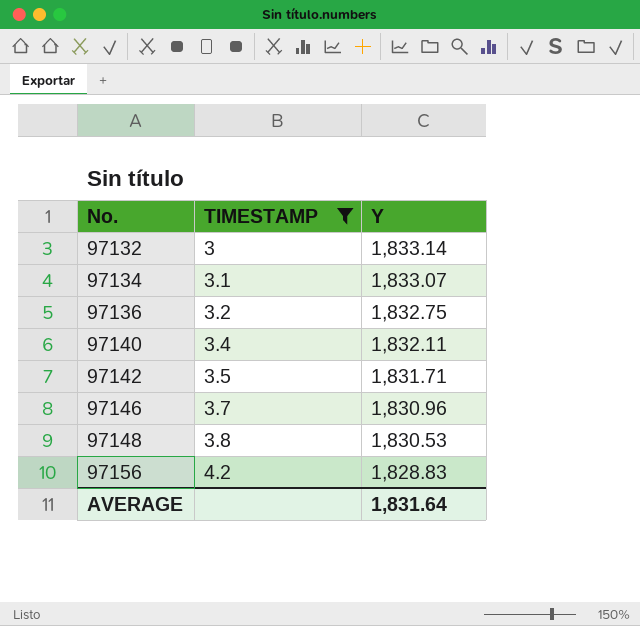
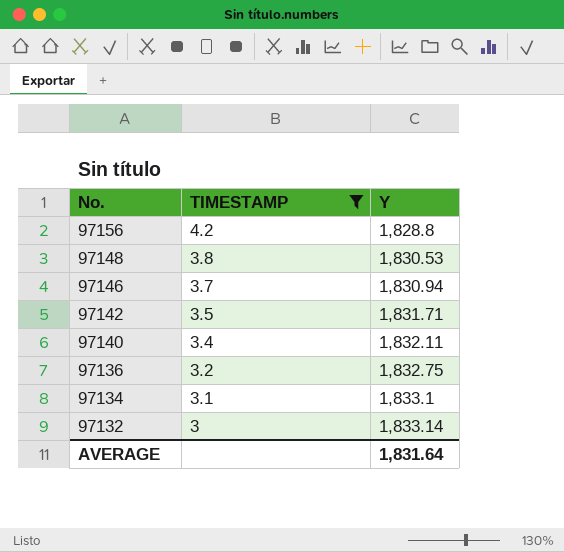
row order: No. ascending -> No. descending
97156 | Y: 1,828.83 -> 1,828.8
97146 | Y: 1,830.96 -> 1,830.94
97134 | Y: 1,833.07 -> 1,833.1

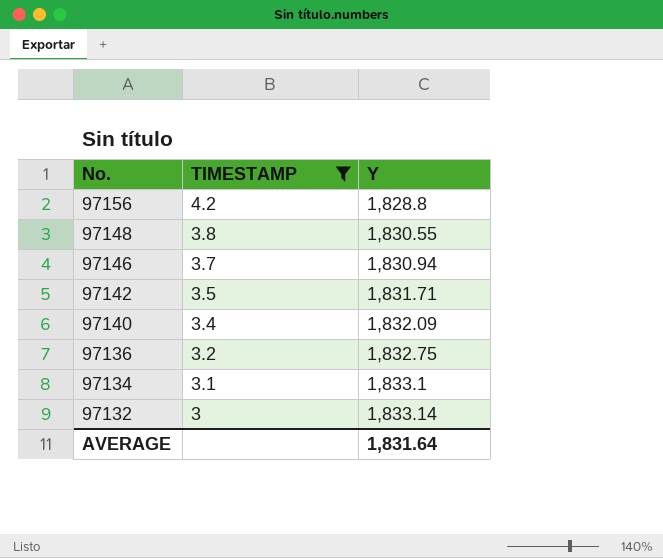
97148 | Y: 1,830.53 -> 1,830.55
97140 | Y: 1,832.11 -> 1,832.09

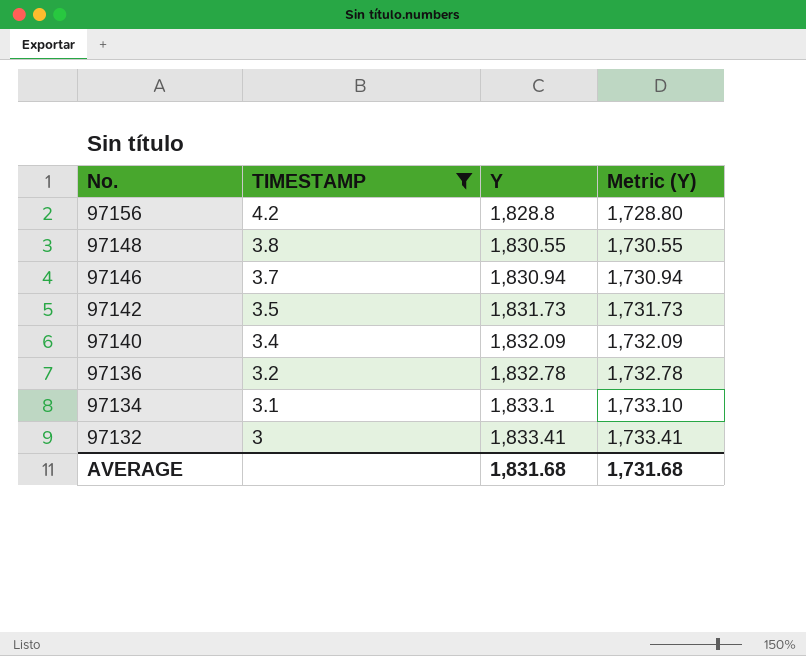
column Metric (Y) | formula: none -> [Y] - 100
97142 | Y: 1,831.71 -> 1,831.73
97136 | Y: 1,832.75 -> 1,832.78
97132 | Y: 1,833.14 -> 1,833.41
AVERAGE | Y: 1,831.64 -> 1,831.68

